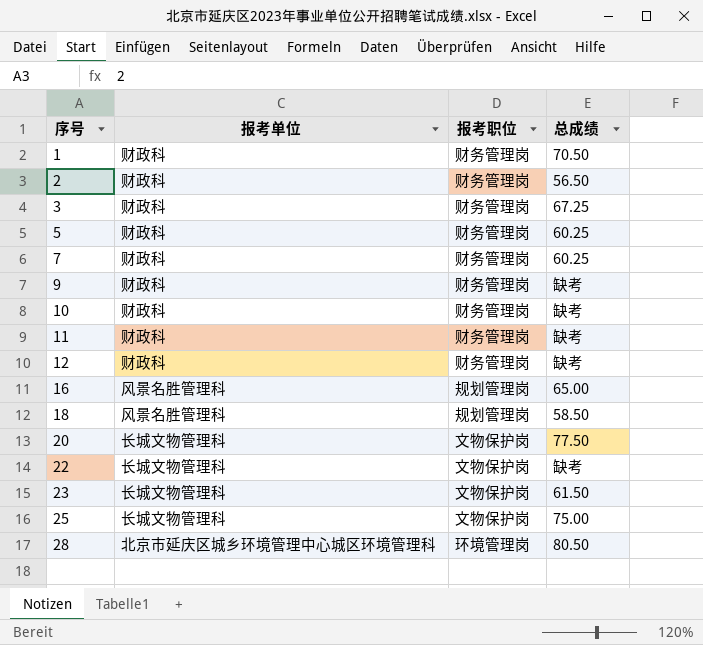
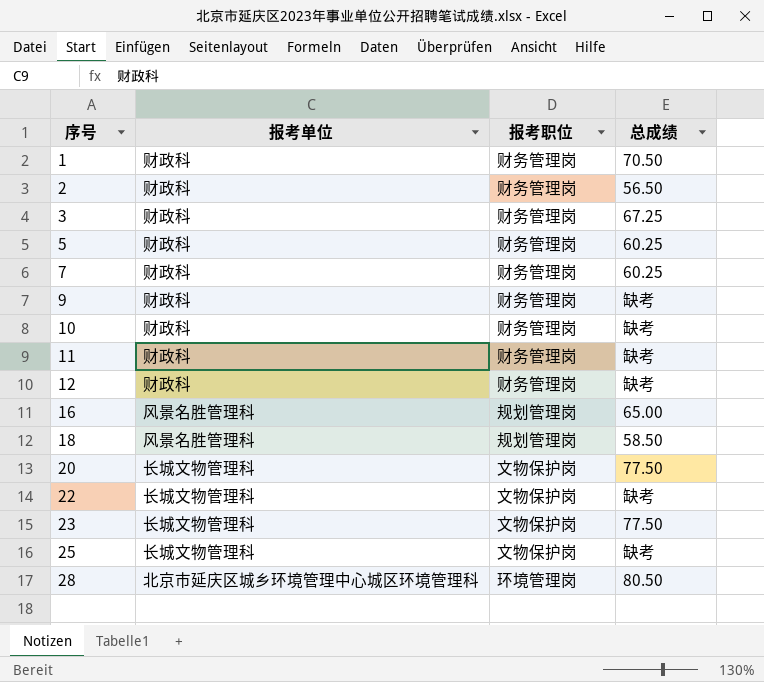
23 | 总成绩: 61.50 -> 77.50
25 | 总成绩: 75.00 -> 缺考

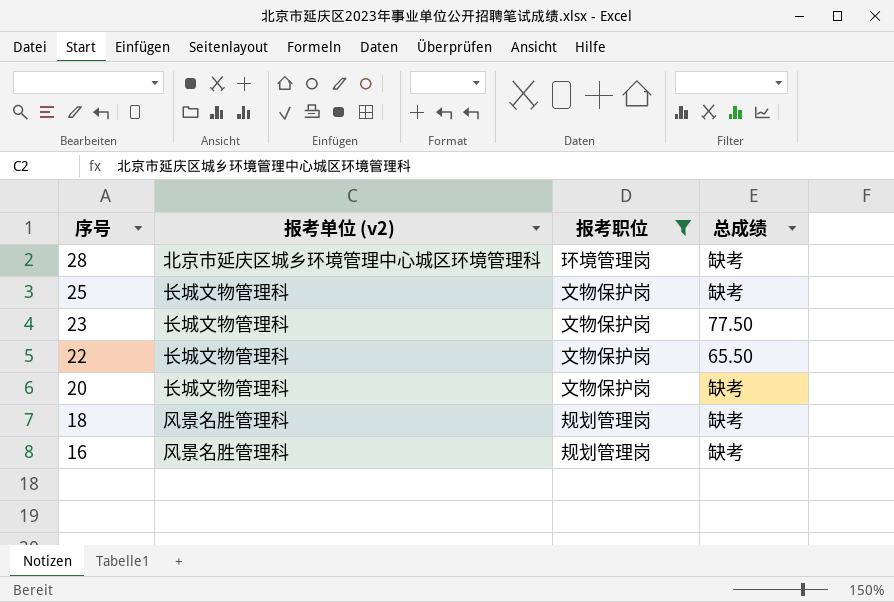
filter: none -> 报考职位 != 财务管理岗
row order: 序号 ascending -> 序号 descending
column name: 报考单位 -> 报考单位 (v2)
28 | 总成绩: 80.50 -> 缺考
22 | 总成绩: 缺考 -> 65.50
20 | 总成绩: 77.50 -> 缺考
18 | 总成绩: 58.50 -> 缺考
16 | 总成绩: 65.00 -> 缺考

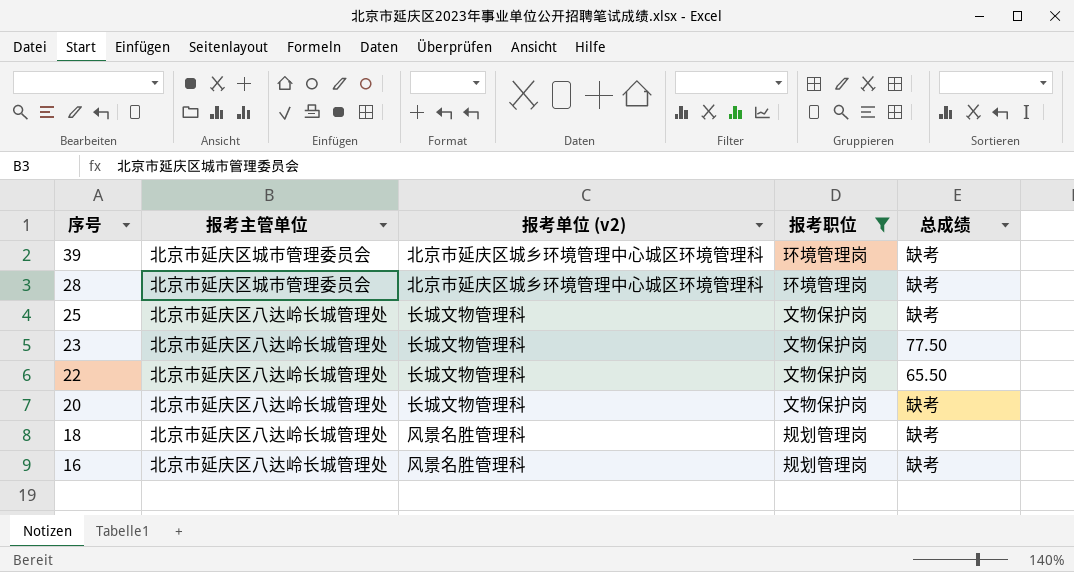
column 报考主管单位 | position: none -> 2
row 39: none -> 北京市延庆区城市管理委员会 | 北京市延庆区城乡环境管理中心城区环境管理科 | 环境管理岗 | 缺考

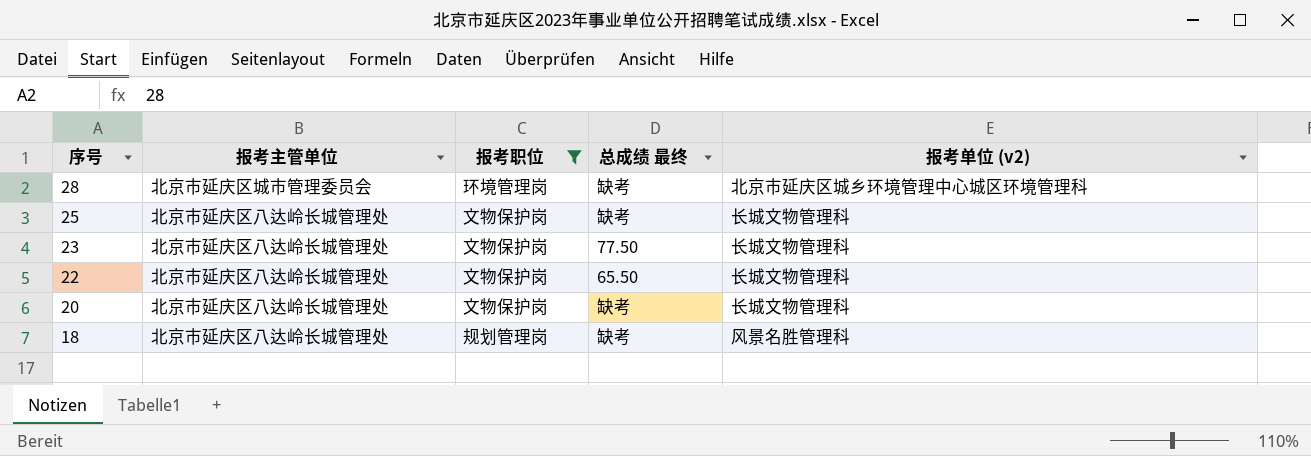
column name: 总成绩 -> 总成绩 最终
column 报考单位 (v2) | position: 3 -> 5
row 39: 北京市延庆区城市管理委员会 | 北京市延庆区城乡环境管理中心城区环境管理科 | 环境管理岗 | 缺考 -> none
row 16: 北京市延庆区八达岭长城管理处 | 风景名胜管理科 | 规划管理岗 | 缺考 -> none

